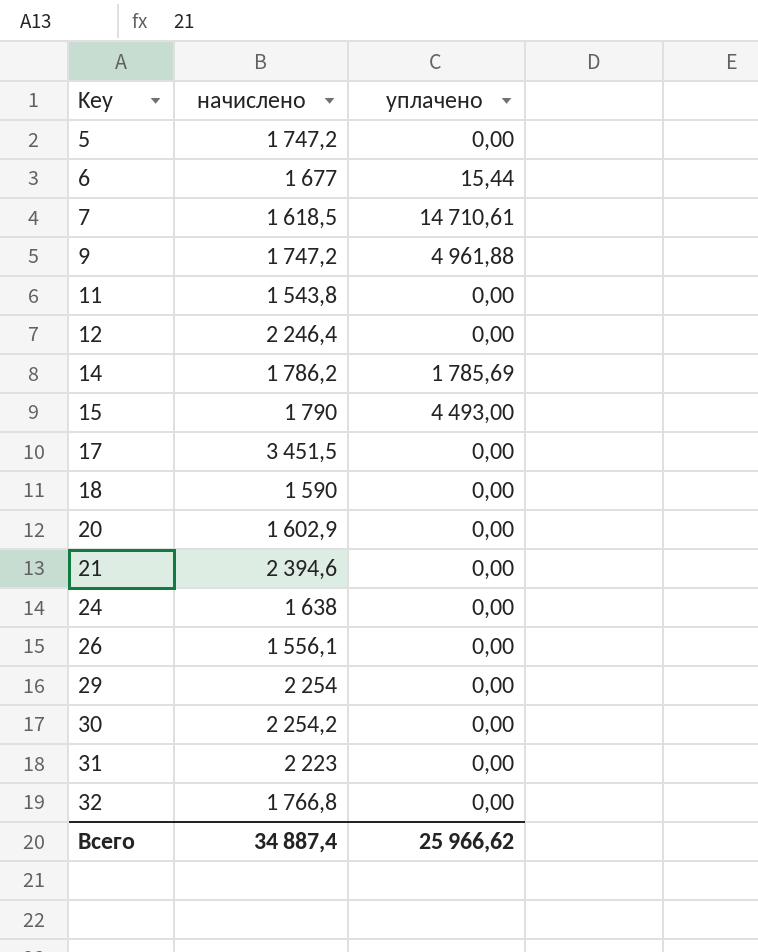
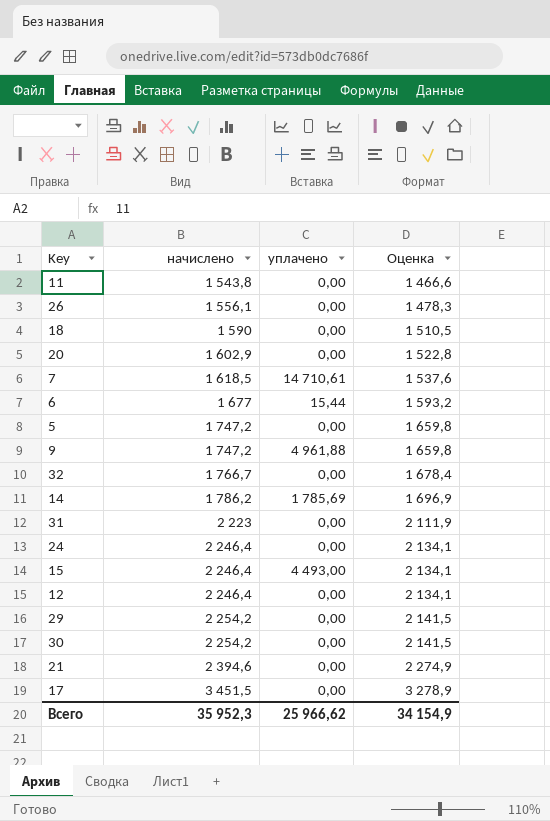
row order: Key ascending -> начислено ascending
column Оценка | formula: none -> [начислено] * 0,95
32 | начислено: 1 766,8 -> 1 766,7
24 | начислено: 1 638 -> 2 246,4
15 | начислено: 1 790 -> 2 246,4
29 | начислено: 2 254 -> 2 254,2
Всего | начислено: 34 887,4 -> 35 952,3

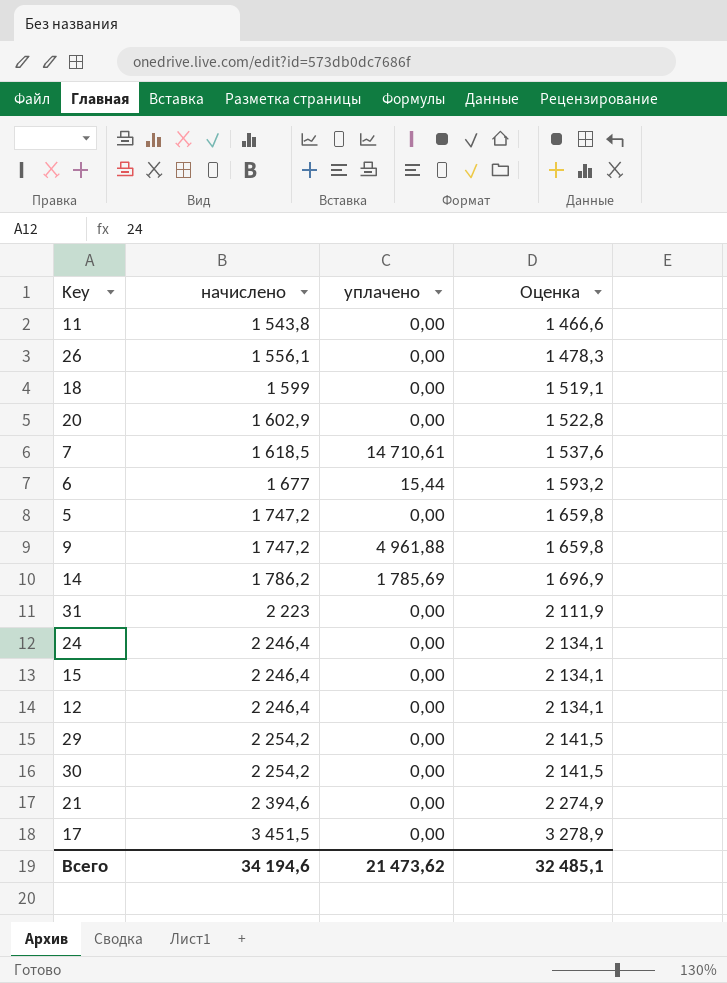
row 32: 1 766,7 | 0,00 | 1 678,4 -> none
18 | начислено: 1 590 -> 1 599
18 | Оценка: 1 510,5 -> 1 519,1
15 | уплачено: 4 493,00 -> 0,00
Всего | начислено: 35 952,3 -> 34 194,6
Всего | уплачено: 25 966,62 -> 21 473,62
Всего | Оценка: 34 154,9 -> 32 485,1

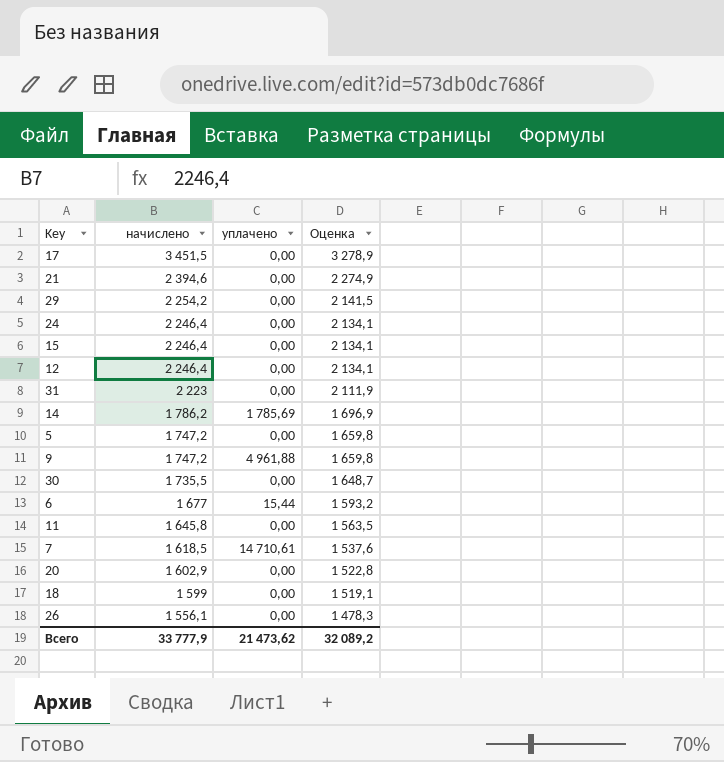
row order: начислено ascending -> начислено descending
30 | начислено: 2 254,2 -> 1 735,5
30 | Оценка: 2 141,5 -> 1 648,7
11 | начислено: 1 543,8 -> 1 645,8
11 | Оценка: 1 466,6 -> 1 563,5
Всего | начислено: 34 194,6 -> 33 777,9
Всего | Оценка: 32 485,1 -> 32 089,2

